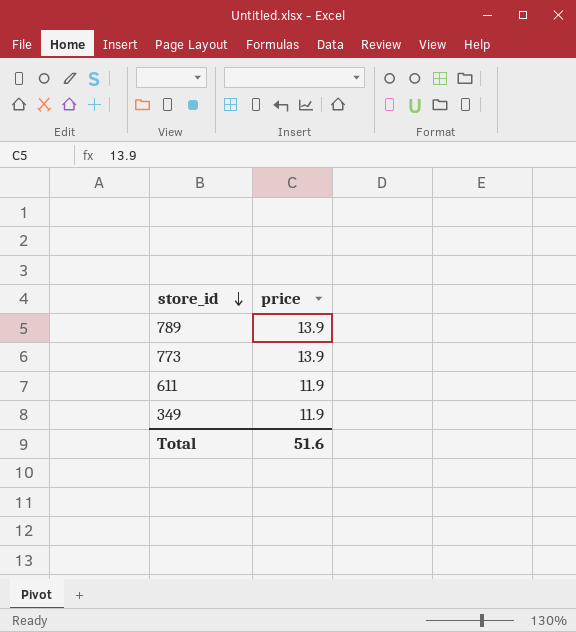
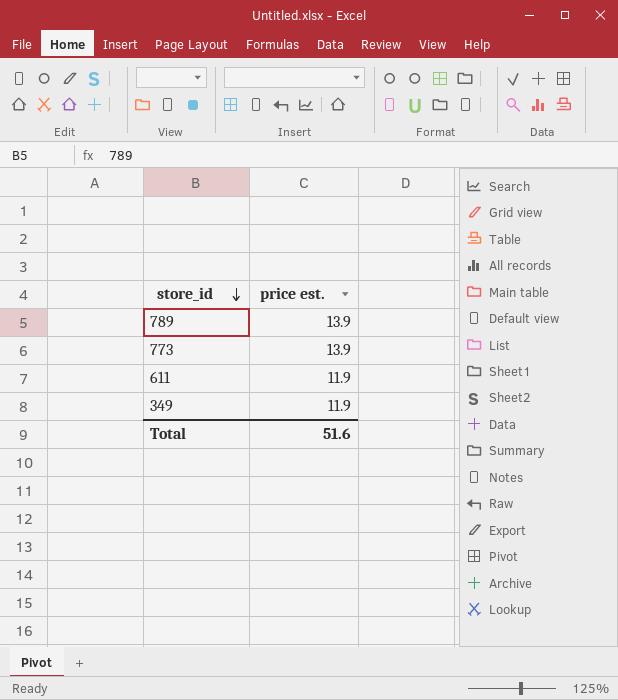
column name: price -> price est.

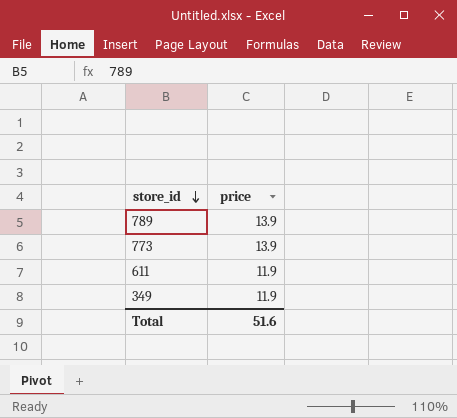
column name: price est. -> price

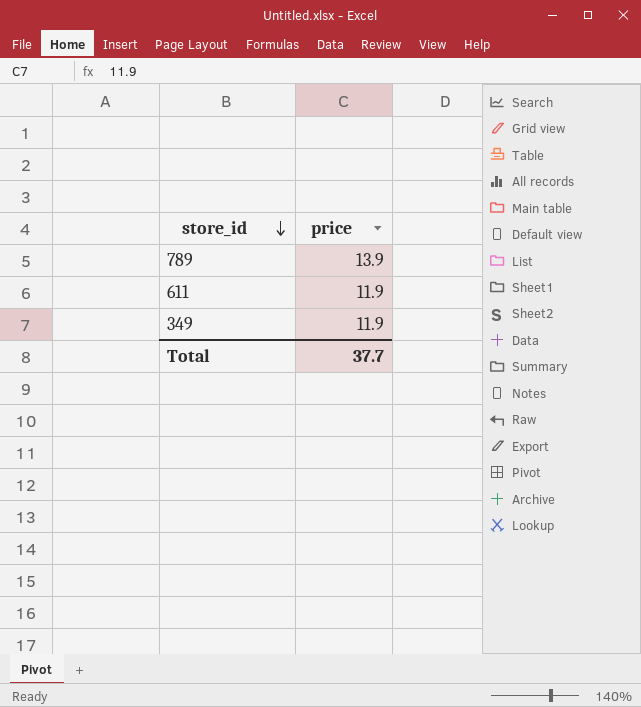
row 773: 13.9 -> none
Total | price: 51.6 -> 37.7

